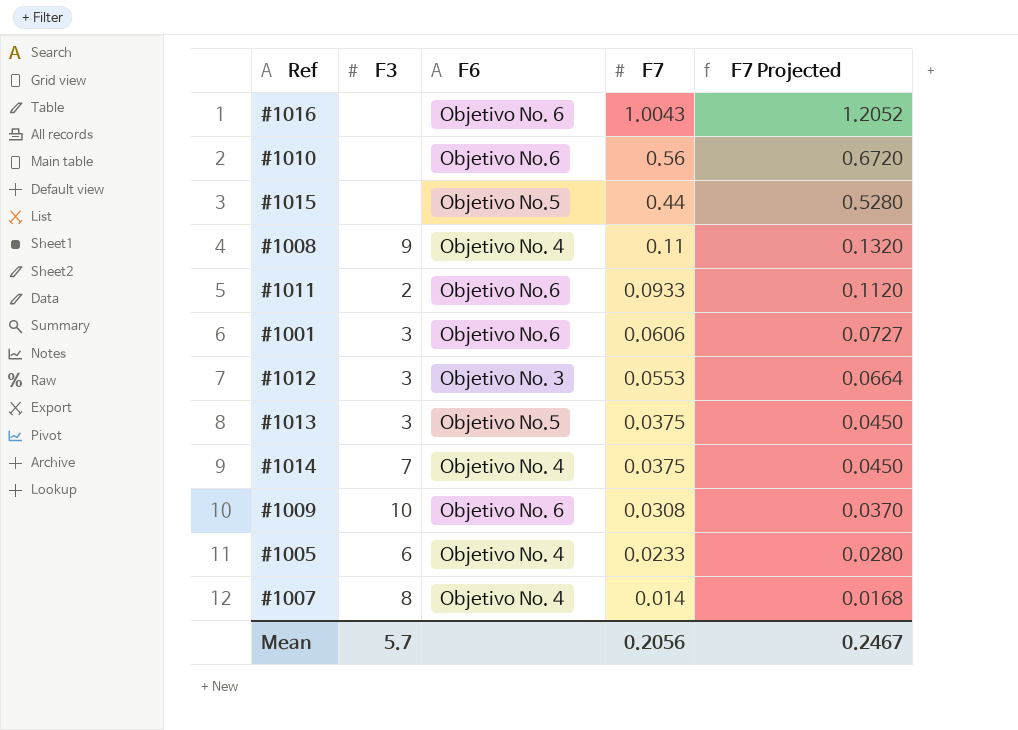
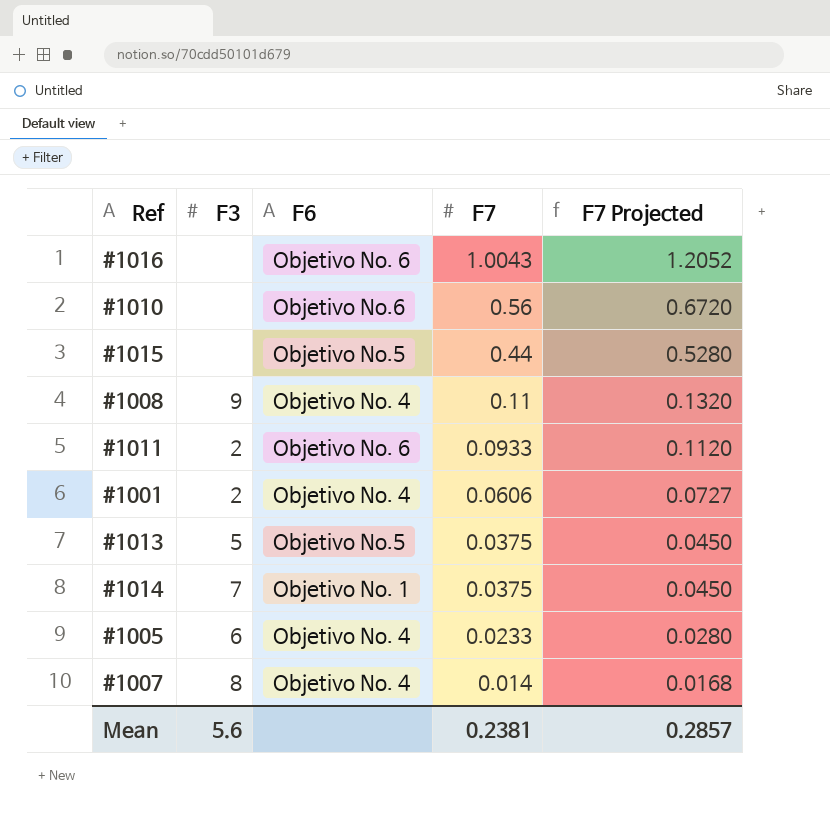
row #1012: 3 | Objetivo No. 3 | 0.0553 | 0.0664 -> none
row #1009: 10 | Objetivo No. 6 | 0.0308 | 0.0370 -> none
#1011 | F6: Objetivo No.6 -> Objetivo No. 6
#1001 | F3: 3 -> 2
#1001 | F6: Objetivo No.6 -> Objetivo No. 4
#1013 | F3: 3 -> 5
#1014 | F6: Objetivo No. 4 -> Objetivo No. 1
Mean | F3: 5.7 -> 5.6
Mean | F7: 0.2056 -> 0.2381
Mean | F7 Projected: 0.2467 -> 0.2857

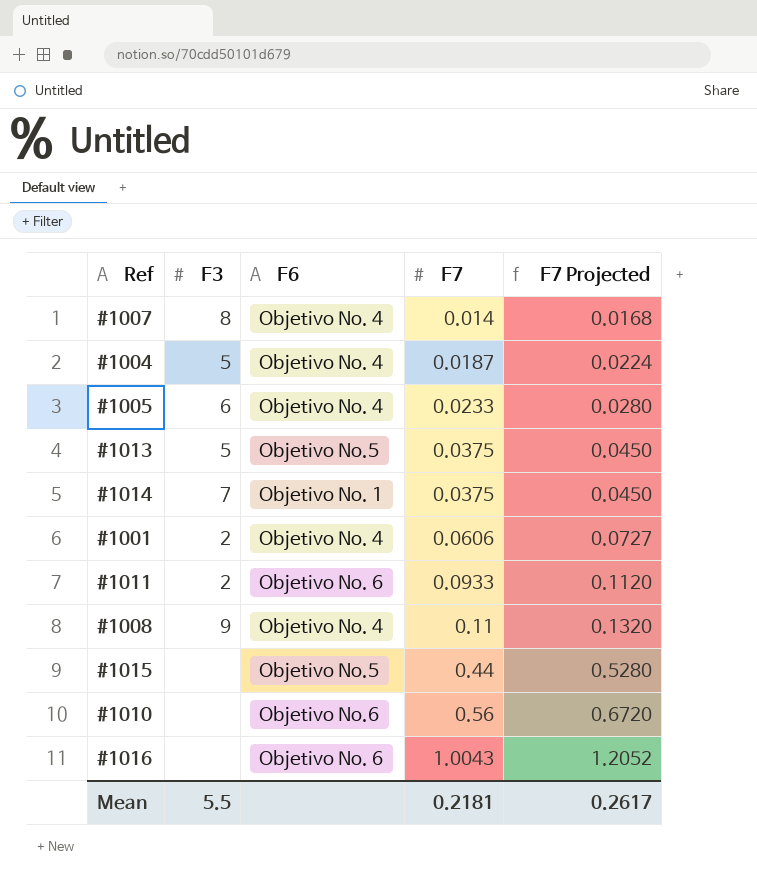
row order: F7 descending -> F7 ascending
row #1004: none -> 5 | Objetivo No. 4 | 0.0187 | 0.0224
Mean | F3: 5.6 -> 5.5
Mean | F7: 0.2381 -> 0.2181
Mean | F7 Projected: 0.2857 -> 0.2617

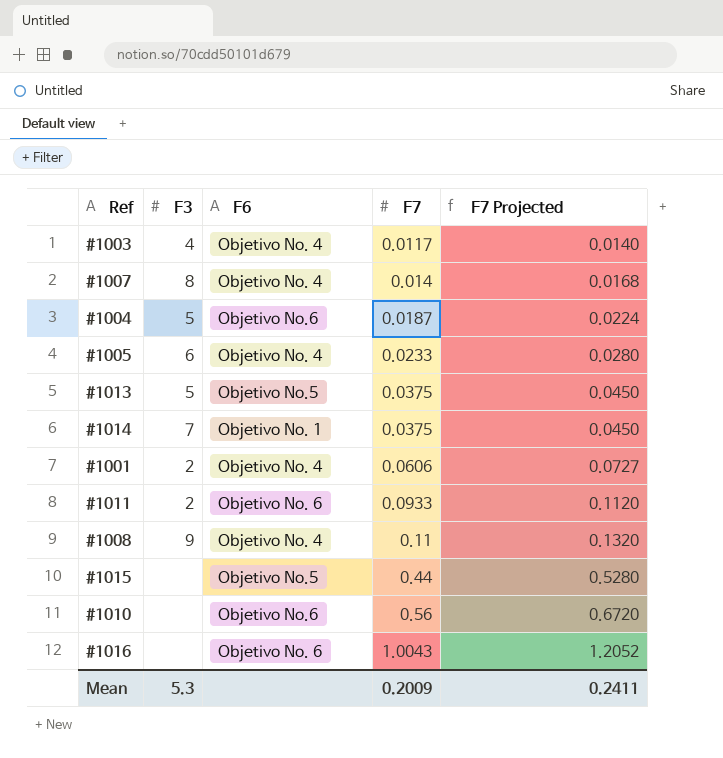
row #1003: none -> 4 | Objetivo No. 4 | 0.0117 | 0.0140
#1004 | F6: Objetivo No. 4 -> Objetivo No.6
Mean | F3: 5.5 -> 5.3
Mean | F7: 0.2181 -> 0.2009
Mean | F7 Projected: 0.2617 -> 0.2411

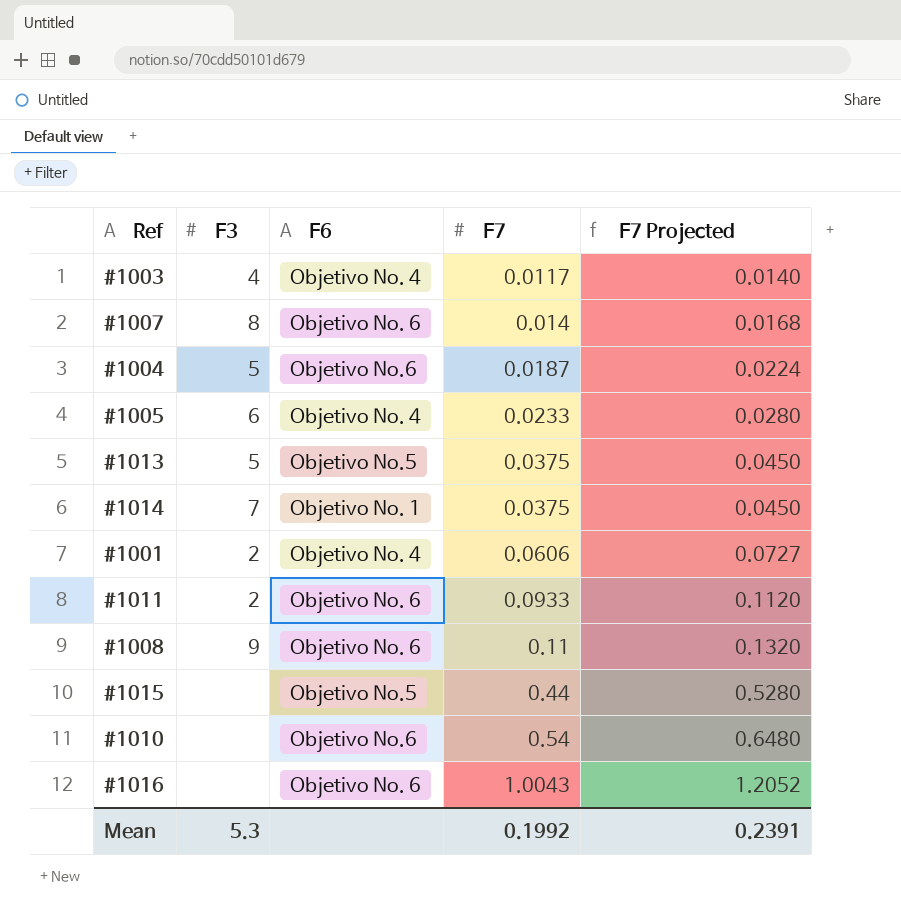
#1007 | F6: Objetivo No. 4 -> Objetivo No. 6
#1008 | F6: Objetivo No. 4 -> Objetivo No. 6
#1010 | F7: 0.56 -> 0.54
#1010 | F7 Projected: 0.6720 -> 0.6480
Mean | F7: 0.2009 -> 0.1992
Mean | F7 Projected: 0.2411 -> 0.2391

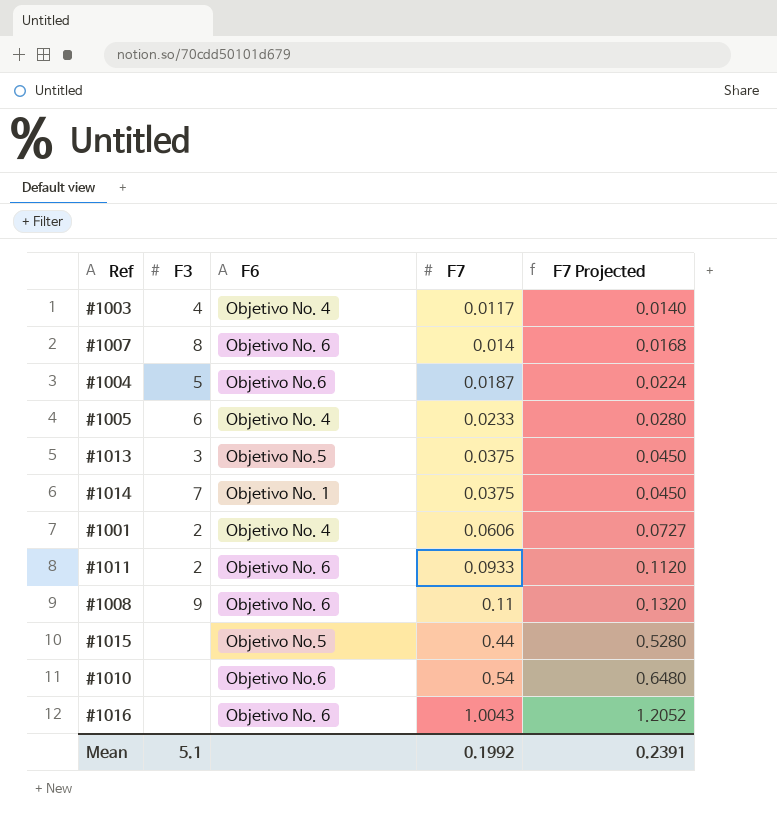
#1013 | F3: 5 -> 3
Mean | F3: 5.3 -> 5.1

